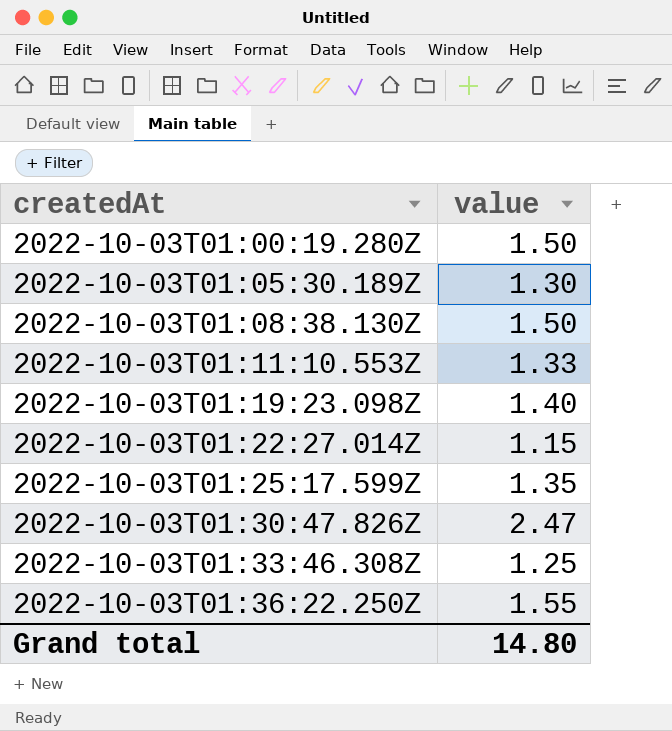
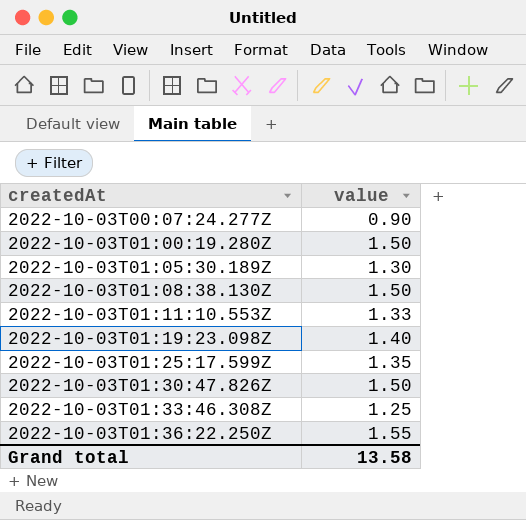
row 2022-10-03T01:22:27.014Z: 1.15 -> none
row 2022-10-03T00:07:24.277Z: none -> 0.90
2022-10-03T01:30:47.826Z | value: 2.47 -> 1.50
Grand total | value: 14.80 -> 13.58

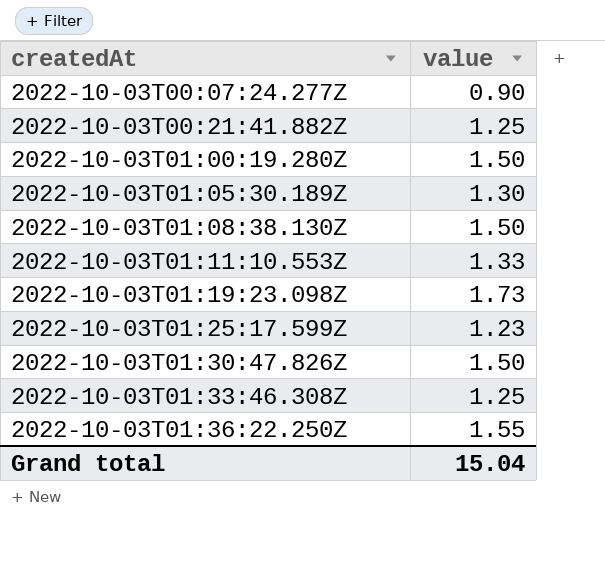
row 2022-10-03T00:21:41.882Z: none -> 1.25
2022-10-03T01:19:23.098Z | value: 1.40 -> 1.73
2022-10-03T01:25:17.599Z | value: 1.35 -> 1.23
Grand total | value: 13.58 -> 15.04

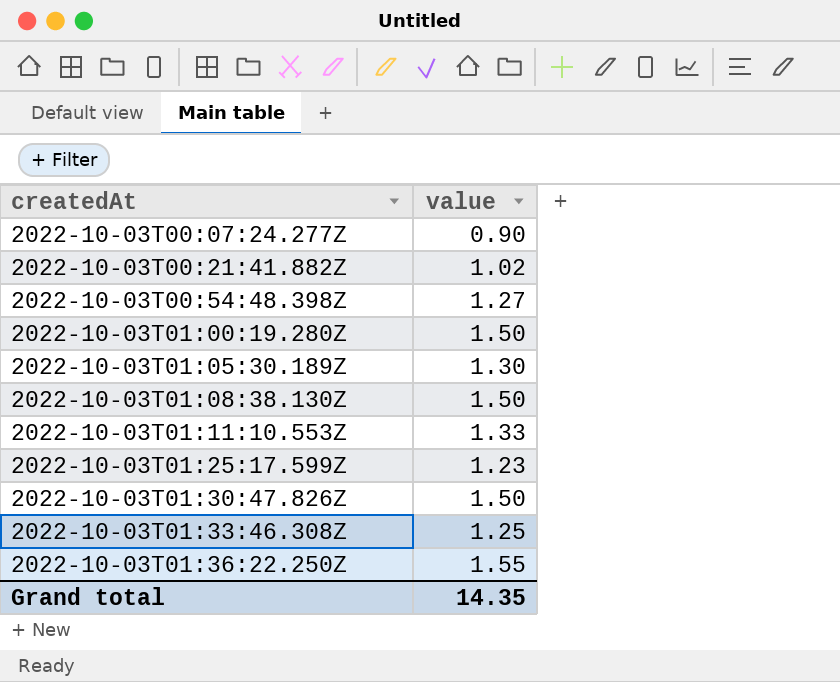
row 2022-10-03T01:19:23.098Z: 1.73 -> none
2022-10-03T00:21:41.882Z | value: 1.25 -> 1.02
row 2022-10-03T00:54:48.398Z: none -> 1.27
Grand total | value: 15.04 -> 14.35

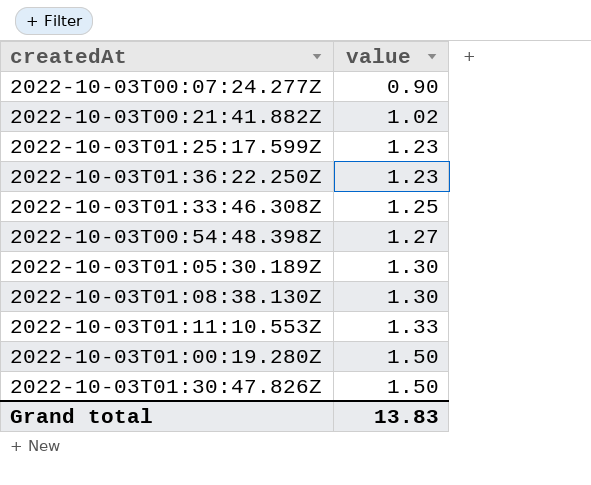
row order: createdAt ascending -> value ascending
2022-10-03T01:36:22.250Z | value: 1.55 -> 1.23
2022-10-03T01:08:38.130Z | value: 1.50 -> 1.30
Grand total | value: 14.35 -> 13.83

